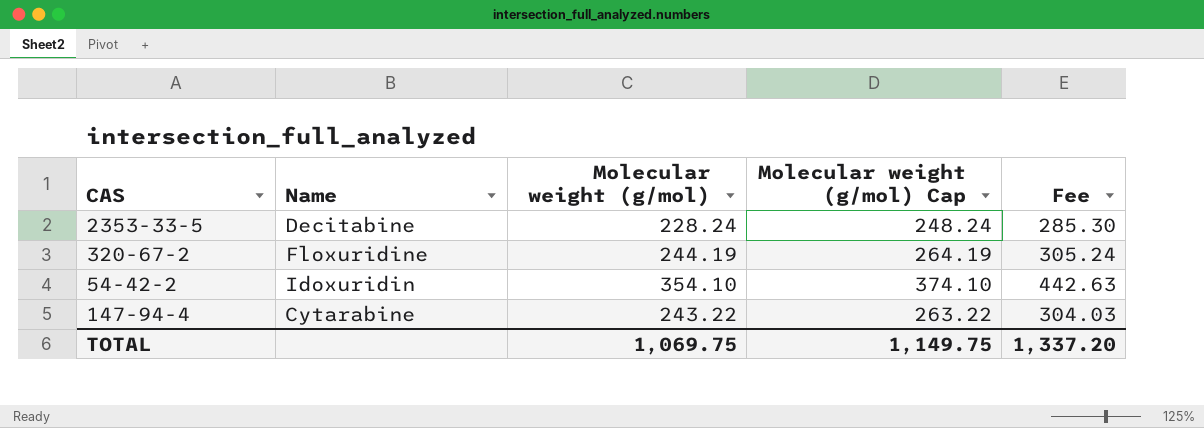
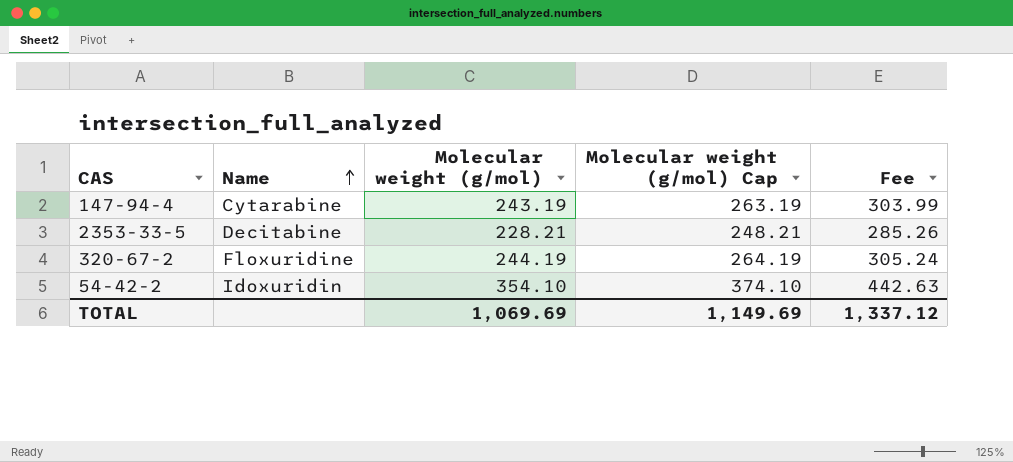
row order: none -> Name ascending
147-94-4 | Molecular weight (g/mol): 243.22 -> 243.19
147-94-4 | Molecular weight (g/mol) Cap: 263.22 -> 263.19
147-94-4 | Fee: 304.03 -> 303.99
2353-33-5 | Molecular weight (g/mol): 228.24 -> 228.21
2353-33-5 | Molecular weight (g/mol) Cap: 248.24 -> 248.21
2353-33-5 | Fee: 285.30 -> 285.26
TOTAL | Molecular weight (g/mol): 1,069.75 -> 1,069.69
TOTAL | Molecular weight (g/mol) Cap: 1,149.75 -> 1,149.69
TOTAL | Fee: 1,337.20 -> 1,337.12

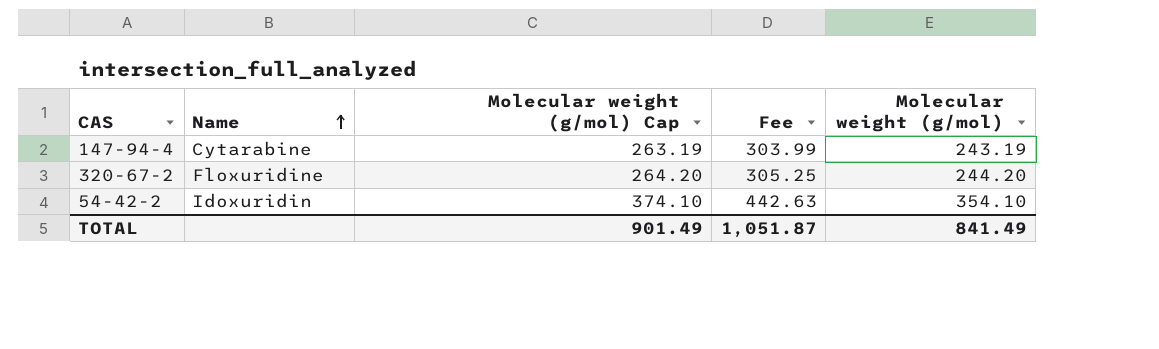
column Molecular weight (g/mol) | position: 3 -> 5
row 2353-33-5: Decitabine | 228.21 | 248.21 | 285.26 -> none
320-67-2 | Molecular weight (g/mol) Cap: 264.19 -> 264.20
320-67-2 | Fee: 305.24 -> 305.25
320-67-2 | Molecular weight (g/mol): 244.19 -> 244.20
TOTAL | Molecular weight (g/mol) Cap: 1,149.69 -> 901.49
TOTAL | Fee: 1,337.12 -> 1,051.87
TOTAL | Molecular weight (g/mol): 1,069.69 -> 841.49

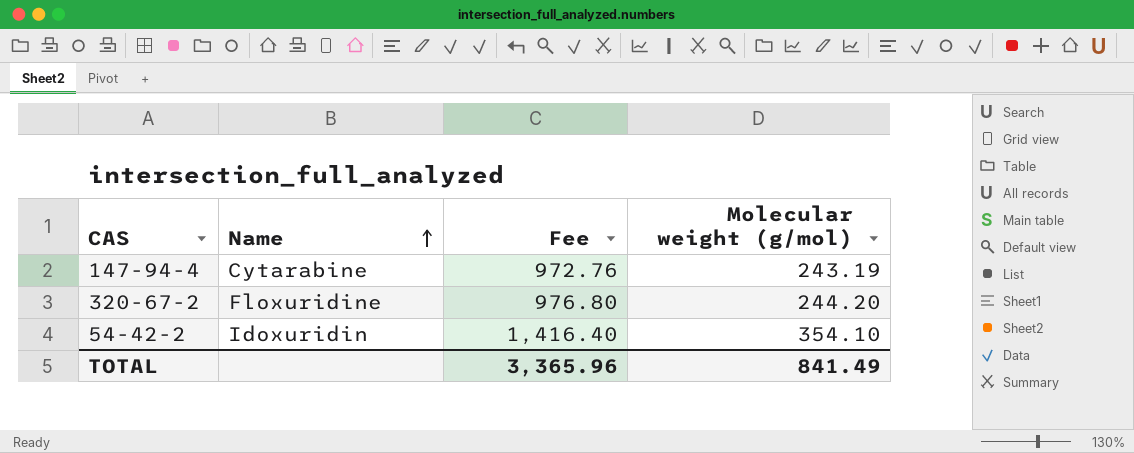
column Molecular weight (g/mol) Cap | formula: [Molecular weight (g/mol)] + 20 -> none
column Fee | formula: [Molecular weight (g/mol)] * 1.25 -> [Molecular weight (g/mol)] * 4
TOTAL | Fee: 1,051.87 -> 3,365.96

